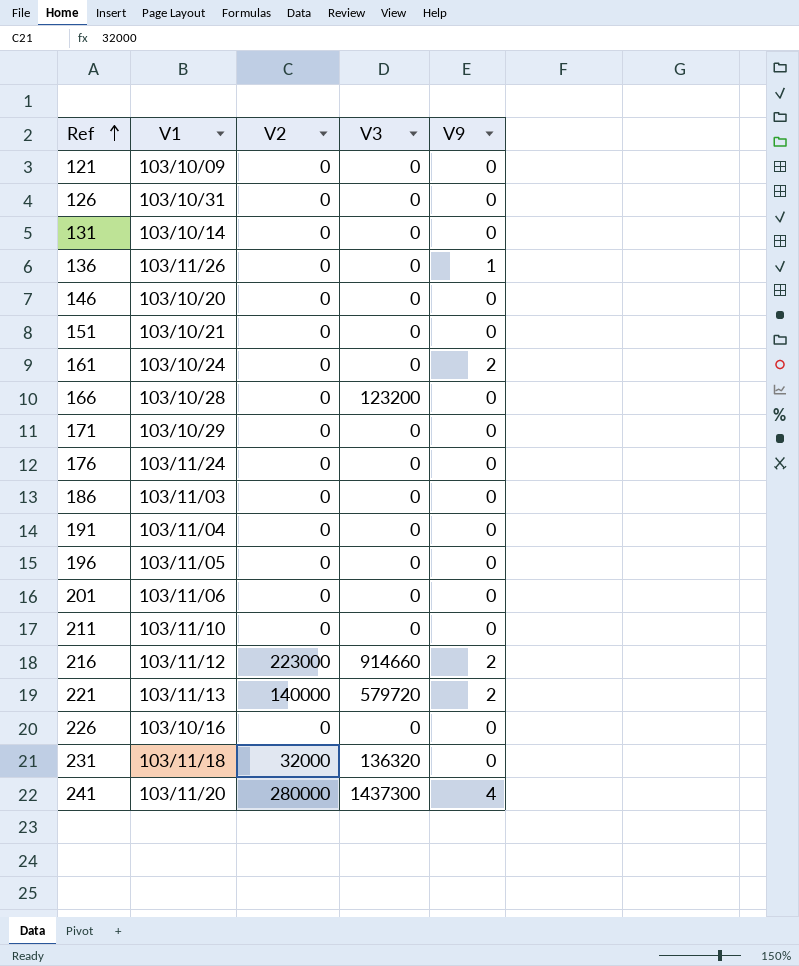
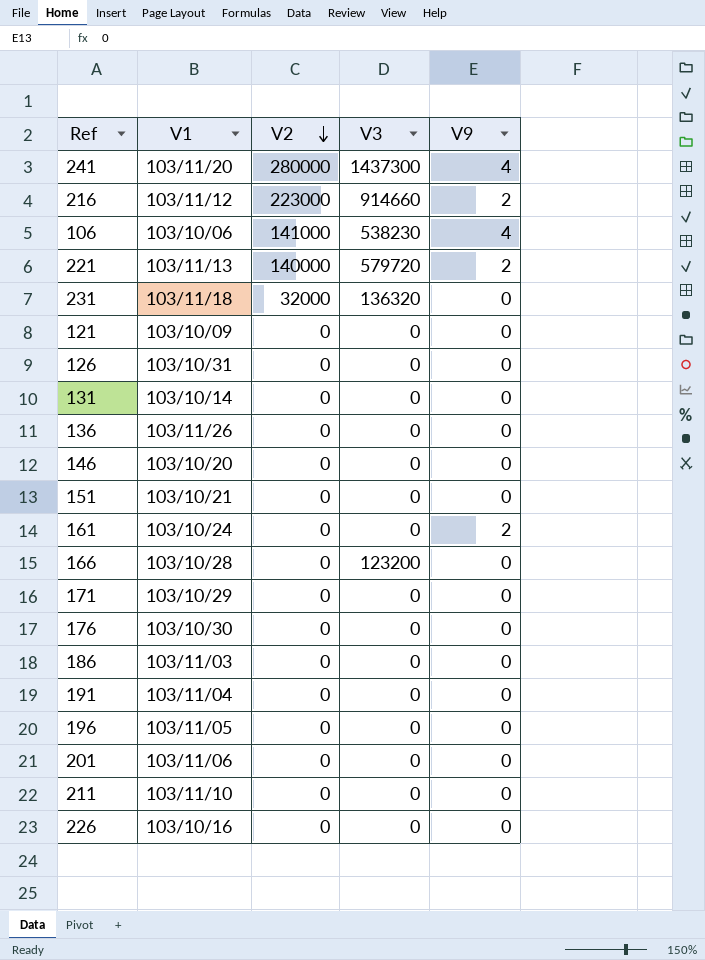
row order: Ref ascending -> V2 descending
row 106: none -> 103/10/06 | 141000 | 538230 | 4
136 | V9: 1 -> 0
176 | V1: 103/11/24 -> 103/10/30

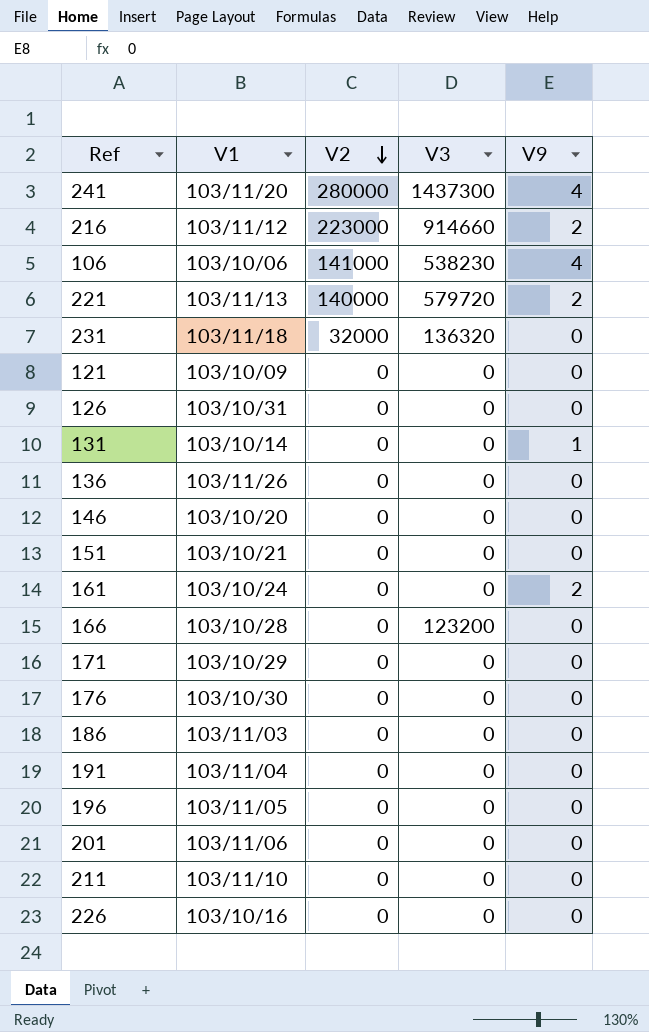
131 | V9: 0 -> 1

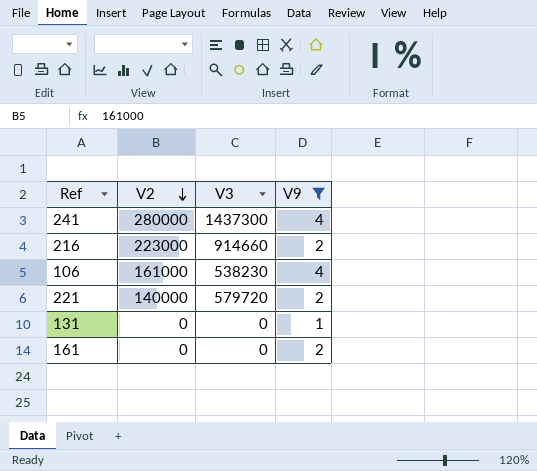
filter: none -> V9 != 0
column V1 | position: 2 -> none
106 | V2: 141000 -> 161000

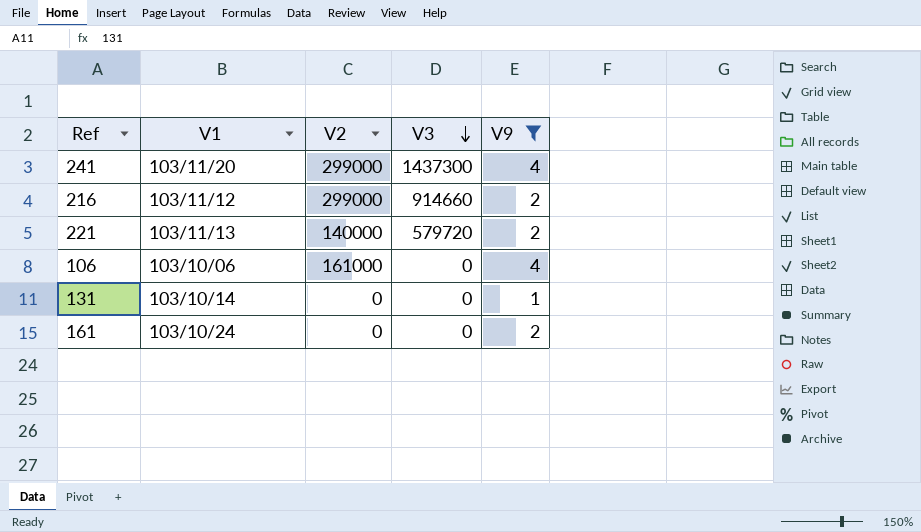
row order: V2 descending -> V3 descending
column V1 | position: none -> 2
241 | V2: 280000 -> 299000
216 | V2: 223000 -> 299000
106 | V3: 538230 -> 0

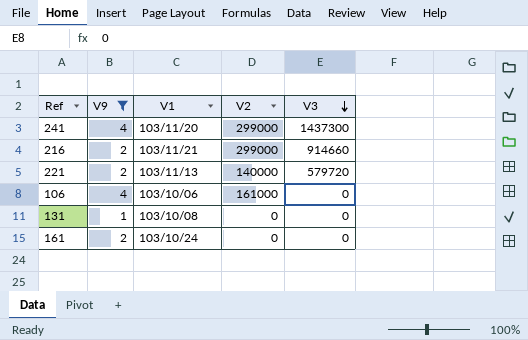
column V9 | position: 5 -> 2
216 | V1: 103/11/12 -> 103/11/21
131 | V1: 103/10/14 -> 103/10/08

